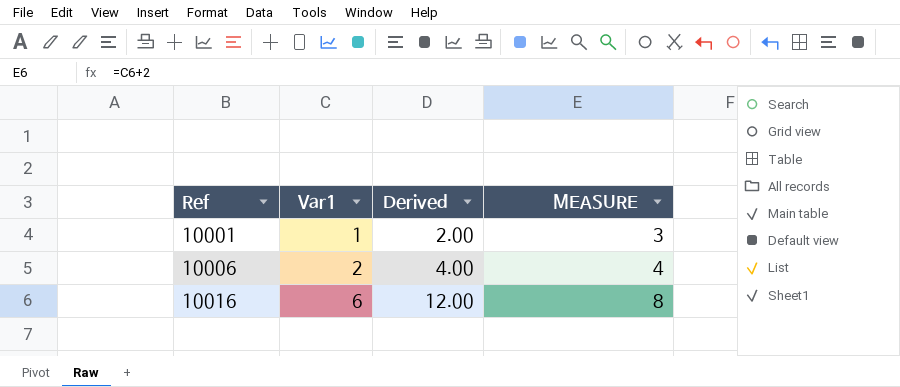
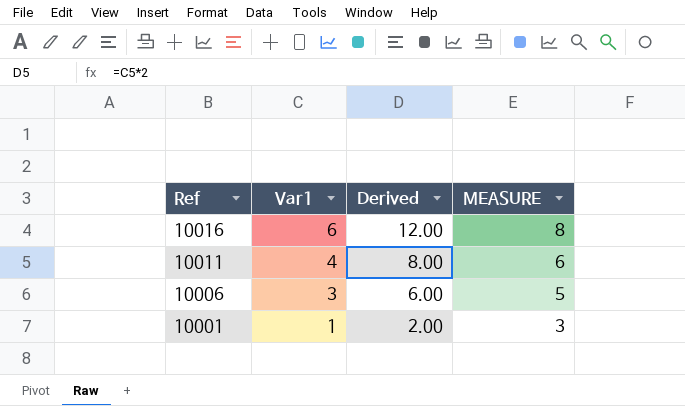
row order: Ref ascending -> Ref descending
row 10011: none -> 4 | 8.00 | 6
10006 | Var1: 2 -> 3
10006 | Derived: 4.00 -> 6.00
10006 | MEASURE: 4 -> 5

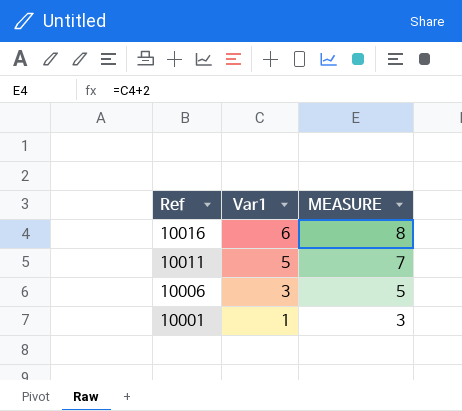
column Derived | formula: [Var1] * 2 -> none
10011 | Var1: 4 -> 5
10011 | MEASURE: 6 -> 7

